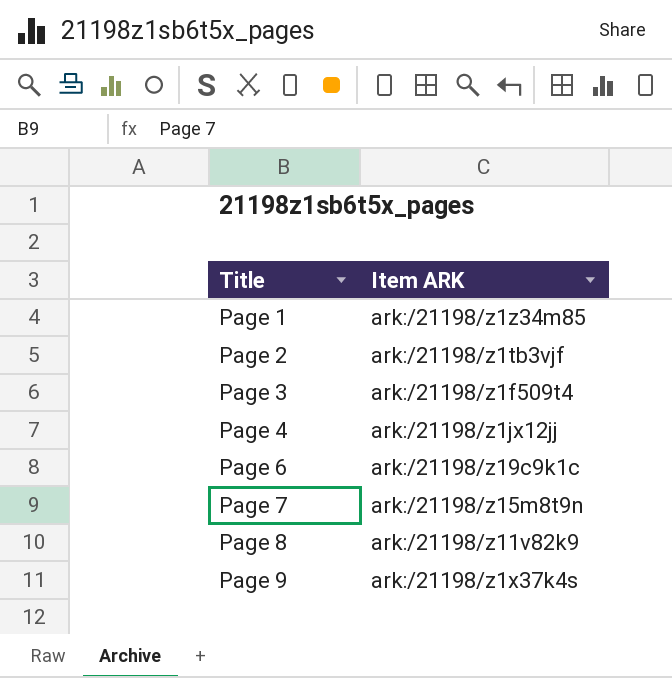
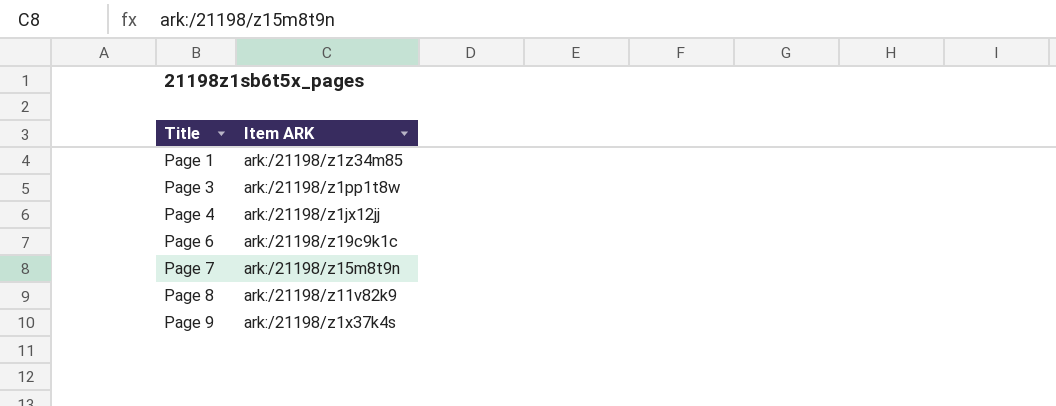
row Page 2: ark:/21198/z1tb3vjf -> none
Page 3 | Item ARK: ark:/21198/z1f509t4 -> ark:/21198/z1pp1t8w

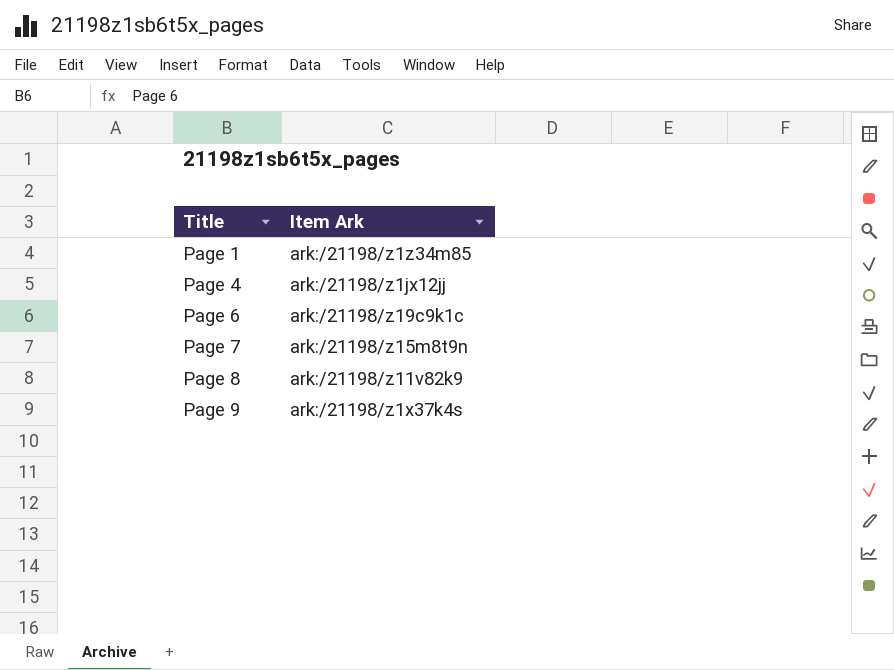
column name: Item ARK -> Item Ark
row Page 3: ark:/21198/z1pp1t8w -> none

